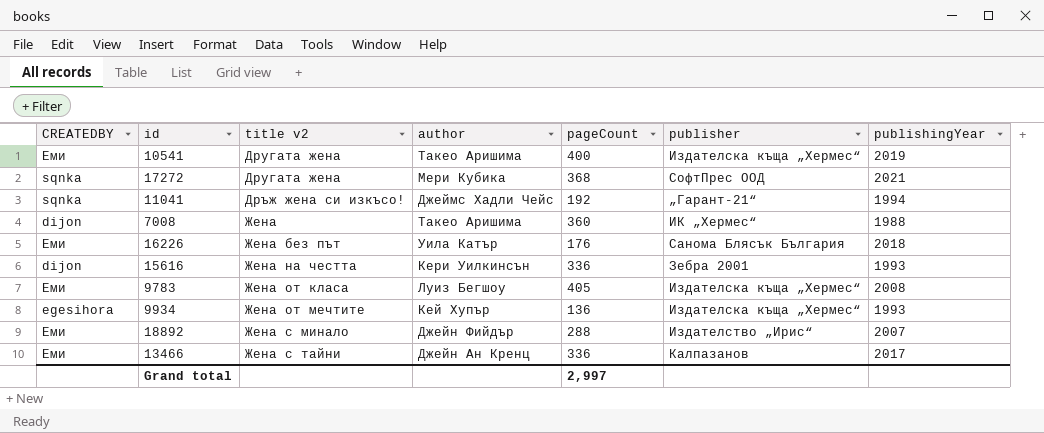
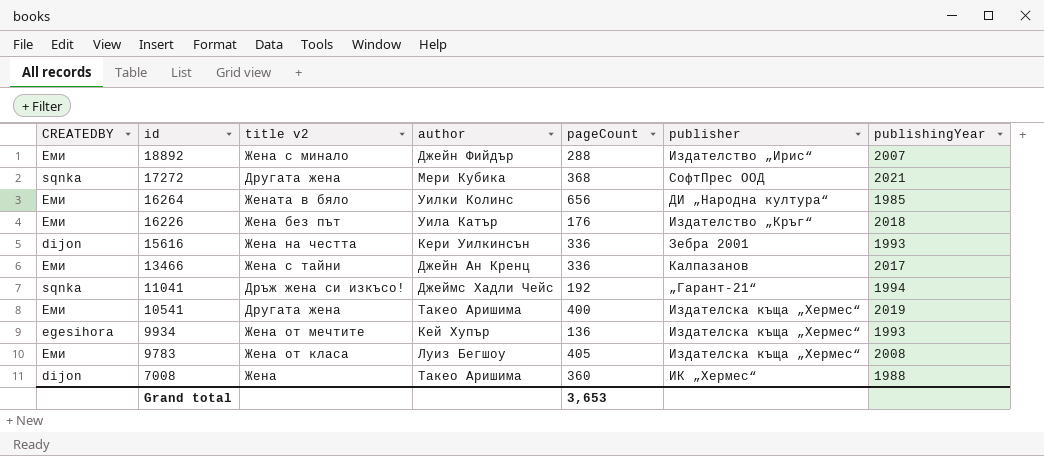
row order: title v2 ascending -> id descending
row 16264: none -> Еми | Жената в бяло | Уилки Колинс | 656 | ДИ „Народна култура“ | 1985
16226 | publisher: Санома Блясък България -> Издателство „Кръг“
Grand total | pageCount: 2,997 -> 3,653

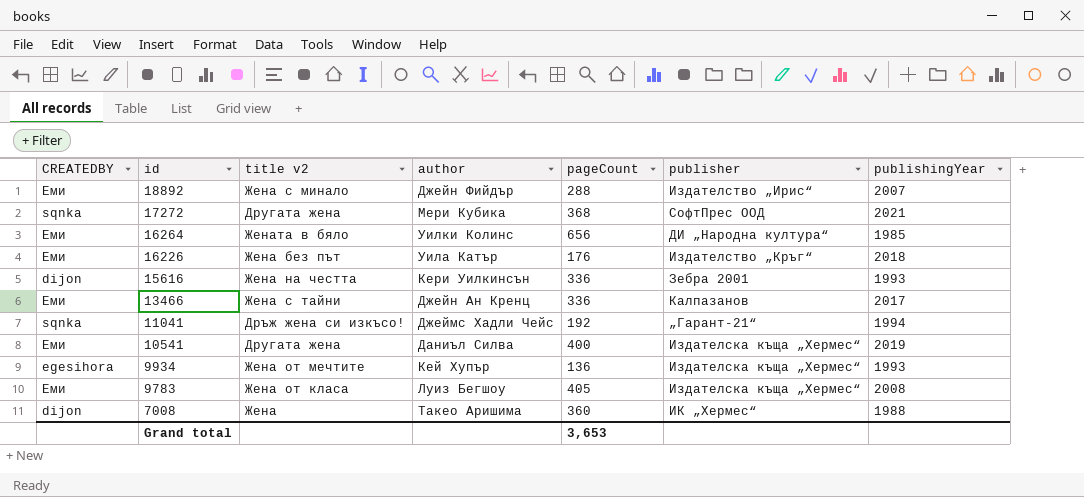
10541 | author: Такео Аришима -> Даниъл Силва

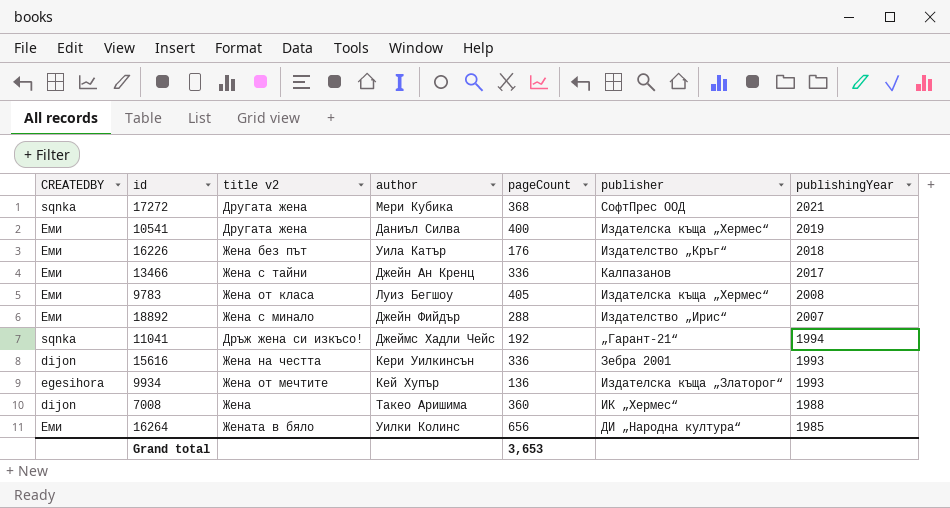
row order: id descending -> publishingYear descending
9934 | publisher: Издателска къща „Хермес“ -> Издателска къща „Златорог“

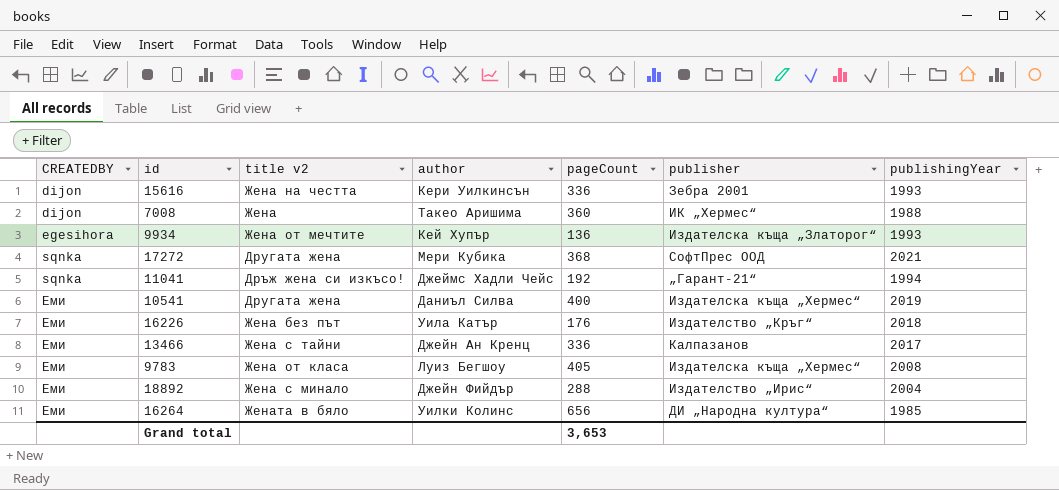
row order: publishingYear descending -> CREATEDBY ascending
18892 | publishingYear: 2007 -> 2004

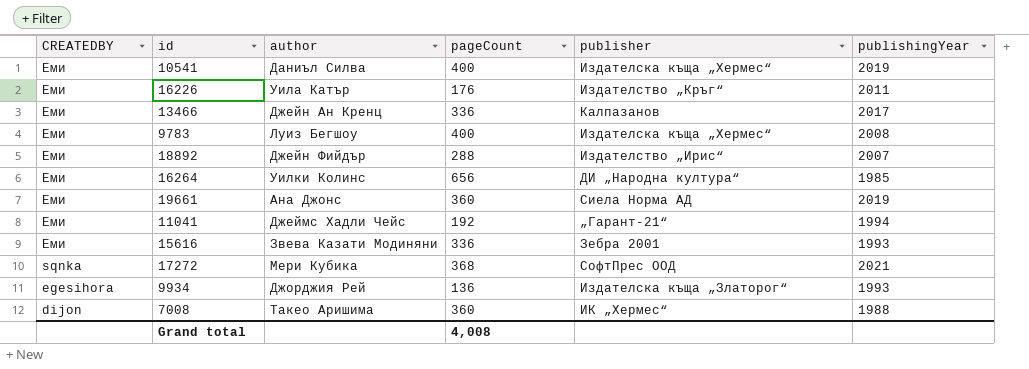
row order: CREATEDBY ascending -> CREATEDBY descending
column title v2 | position: 3 -> none
16226 | publishingYear: 2018 -> 2011
9783 | pageCount: 405 -> 400
18892 | publishingYear: 2004 -> 2007
row 19661: none -> Еми | Ана Джонс | 360 | Сиела Норма АД | 2019
11041 | CREATEDBY: sqnka -> Еми
15616 | CREATEDBY: dijon -> Еми
15616 | author: Кери Уилкинсън -> Звева Казати Модиняни
9934 | author: Кей Хупър -> Джорджия Рей
Grand total | pageCount: 3,653 -> 4,008

